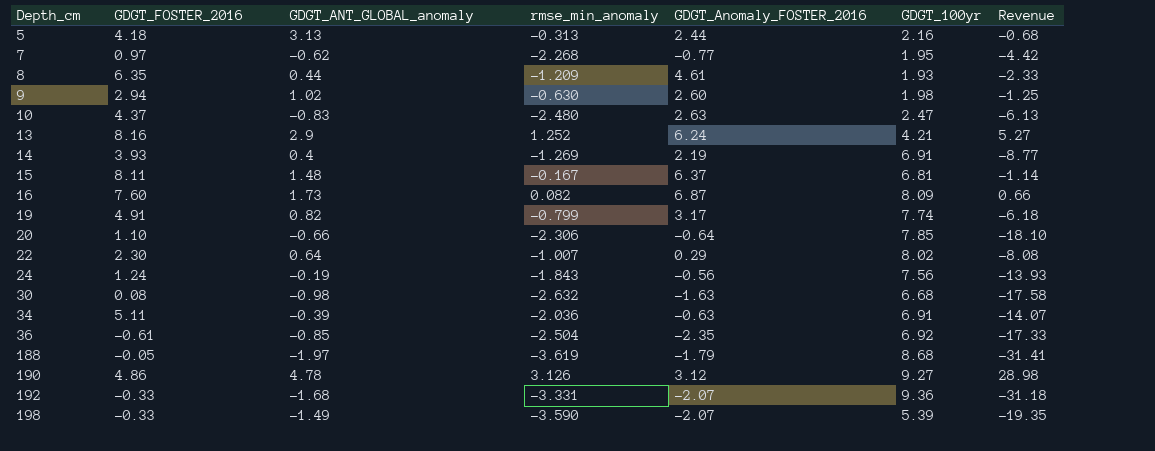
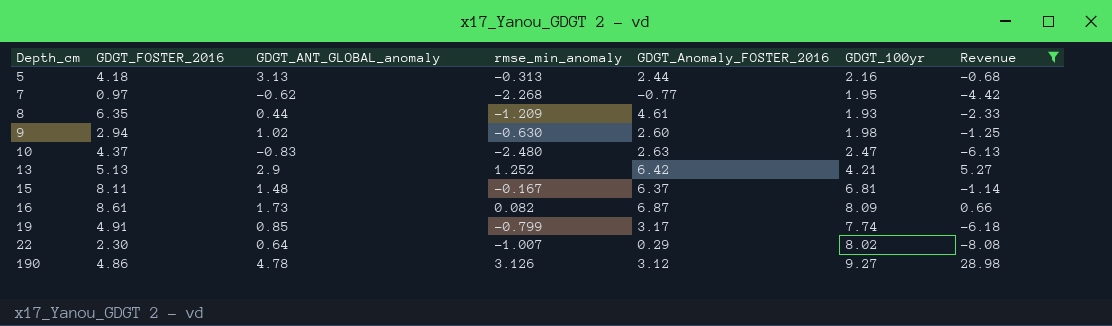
filter: none -> Revenue >= -8.08
13 | GDGT_FOSTER_2016: 8.16 -> 5.13
13 | GDGT_Anomaly_FOSTER_2016: 6.24 -> 6.42
16 | GDGT_FOSTER_2016: 7.60 -> 8.61
19 | GDGT_ANT_GLOBAL_anomaly: 0.82 -> 0.85

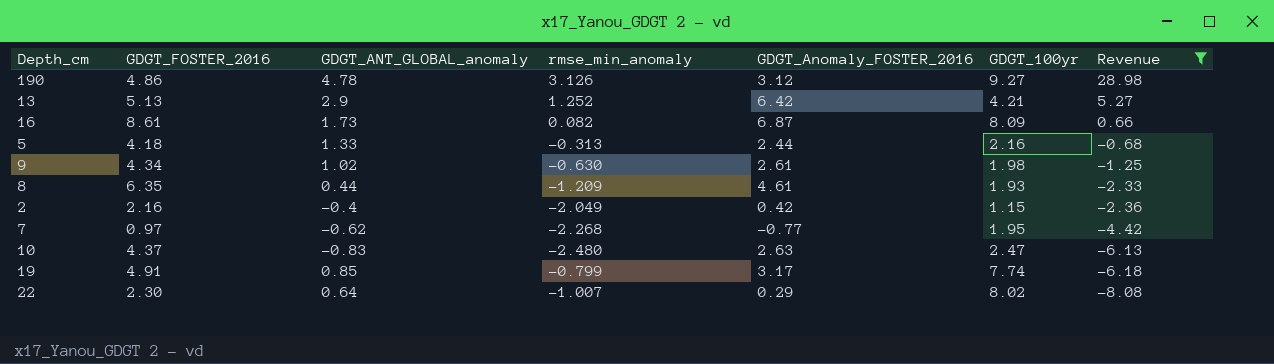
row order: Depth_cm ascending -> Revenue descending
row 15: 8.11 | 1.48 | -0.167 | 6.37 | 6.81 | -1.14 -> none
5 | GDGT_ANT_GLOBAL_anomaly: 3.13 -> 1.33
9 | GDGT_FOSTER_2016: 2.94 -> 4.34
9 | GDGT_Anomaly_FOSTER_2016: 2.60 -> 2.61
row 2: none -> 2.16 | -0.4 | -2.049 | 0.42 | 1.15 | -2.36

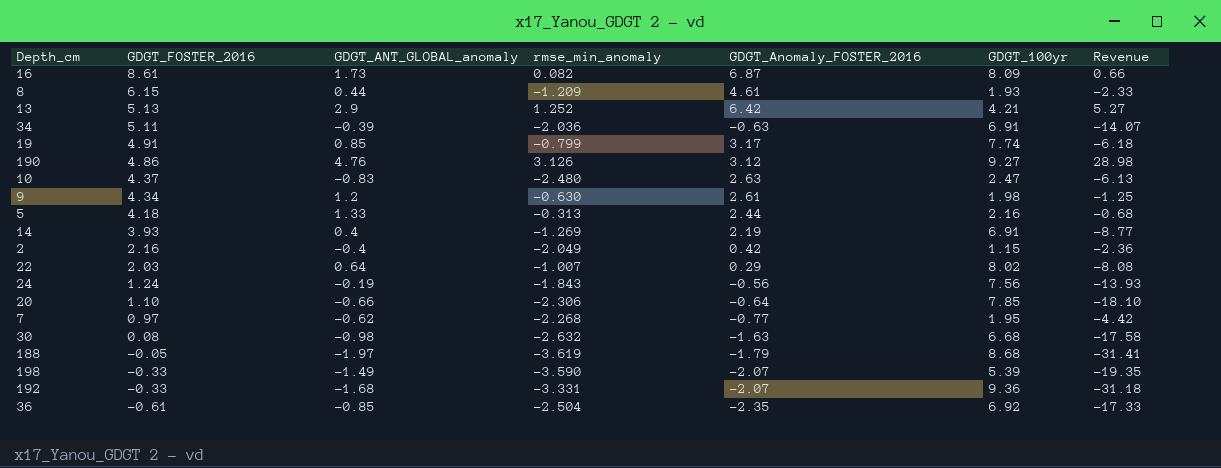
filter: Revenue >= -8.08 -> none
row order: Revenue descending -> GDGT_FOSTER_2016 descending
8 | GDGT_FOSTER_2016: 6.35 -> 6.15
190 | GDGT_ANT_GLOBAL_anomaly: 4.78 -> 4.76
9 | GDGT_ANT_GLOBAL_anomaly: 1.02 -> 1.2
22 | GDGT_FOSTER_2016: 2.30 -> 2.03

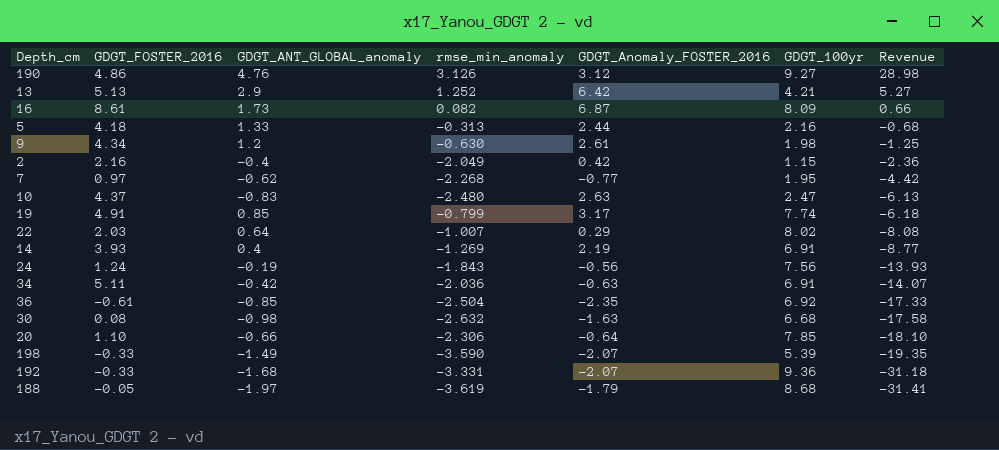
row order: GDGT_FOSTER_2016 descending -> Revenue descending
row 8: 6.15 | 0.44 | -1.209 | 4.61 | 1.93 | -2.33 -> none
34 | GDGT_ANT_GLOBAL_anomaly: -0.39 -> -0.42

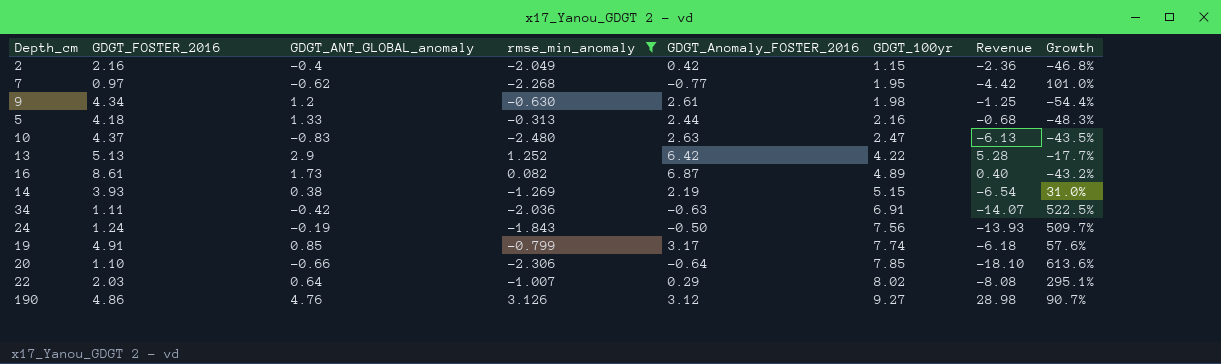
filter: none -> rmse_min_anomaly >= -2.480
row order: Revenue descending -> GDGT_100yr ascending
column Growth | formula: none -> ([GDGT_100yr] - [GDGT_FOSTER_2016]) / [GDGT_FOSTER_2016]
13 | GDGT_100yr: 4.21 -> 4.22
13 | Revenue: 5.27 -> 5.28
16 | GDGT_100yr: 8.09 -> 4.89
16 | Revenue: 0.66 -> 0.40
14 | GDGT_ANT_GLOBAL_anomaly: 0.4 -> 0.38
14 | GDGT_100yr: 6.91 -> 5.15
14 | Revenue: -8.77 -> -6.54
34 | GDGT_FOSTER_2016: 5.11 -> 1.11
24 | GDGT_Anomaly_FOSTER_2016: -0.56 -> -0.50

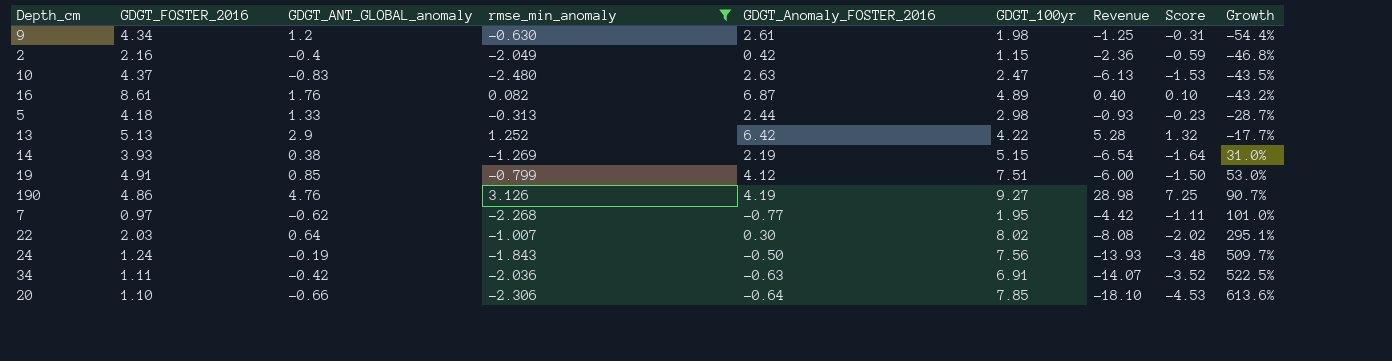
row order: GDGT_100yr ascending -> Growth ascending
column Score | formula: none -> [Revenue] * 0.25
16 | GDGT_ANT_GLOBAL_anomaly: 1.73 -> 1.76
5 | GDGT_100yr: 2.16 -> 2.98
5 | Revenue: -0.68 -> -0.93
5 | Growth: -48.3% -> -28.7%
19 | GDGT_Anomaly_FOSTER_2016: 3.17 -> 4.12
19 | GDGT_100yr: 7.74 -> 7.51
19 | Revenue: -6.18 -> -6.00
19 | Growth: 57.6% -> 53.0%
190 | GDGT_Anomaly_FOSTER_2016: 3.12 -> 4.19
22 | GDGT_Anomaly_FOSTER_2016: 0.29 -> 0.30

